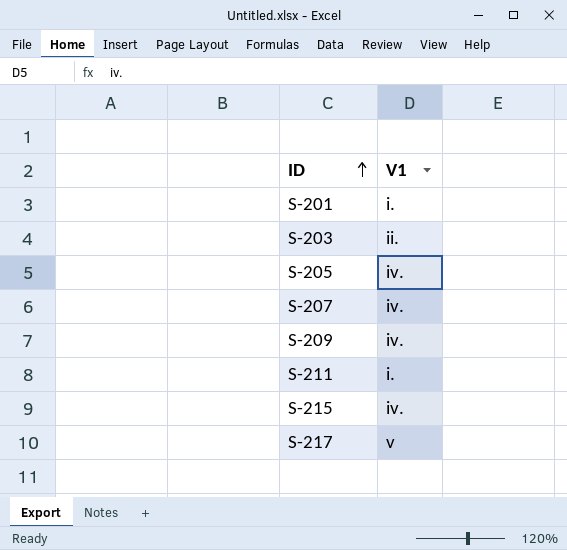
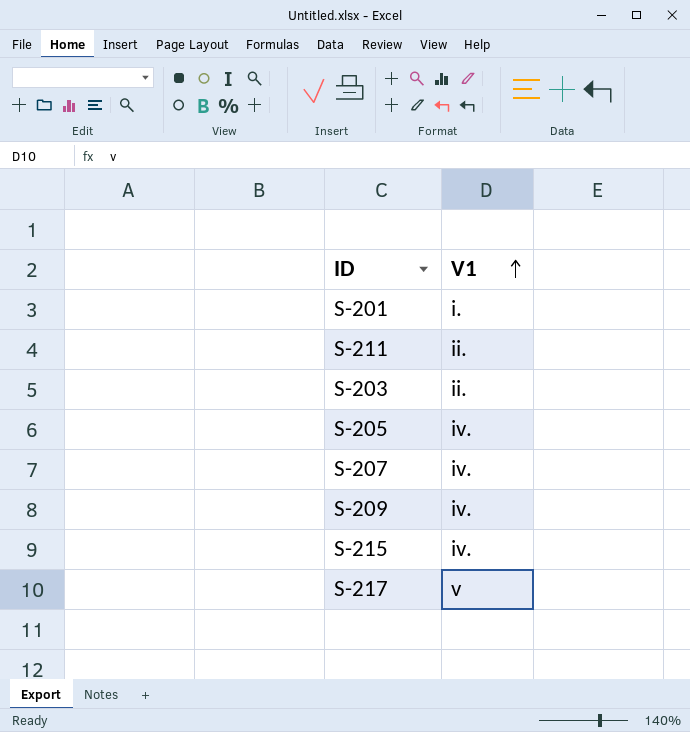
row order: ID ascending -> V1 ascending
S-211 | V1: i. -> ii.

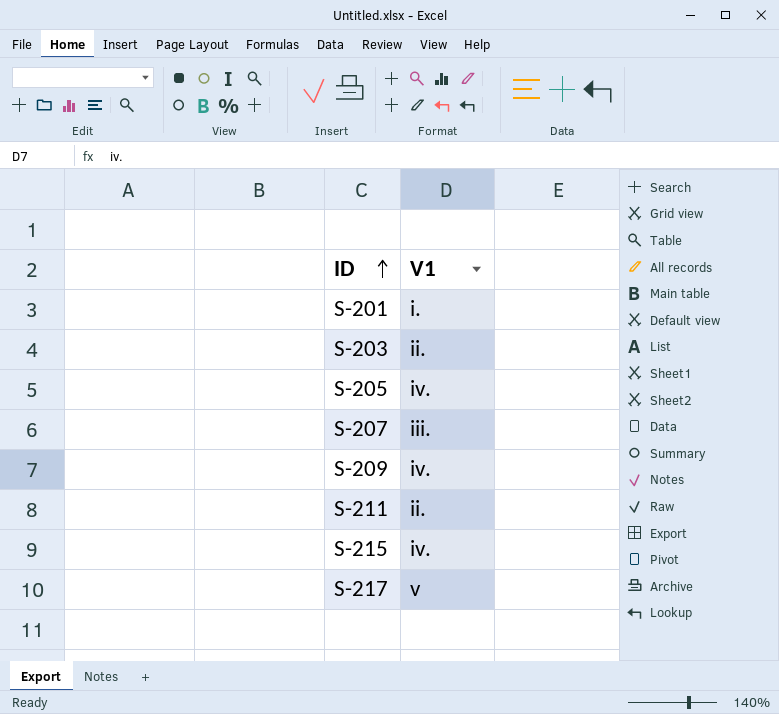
row order: V1 ascending -> ID ascending
S-207 | V1: iv. -> iii.

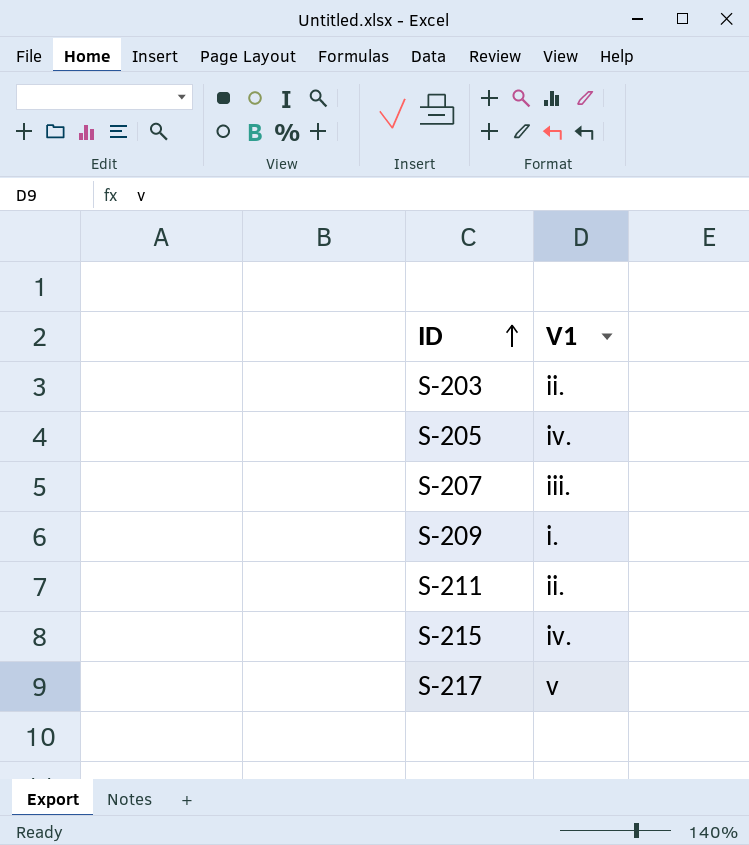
row S-201: i. -> none
S-209 | V1: iv. -> i.

